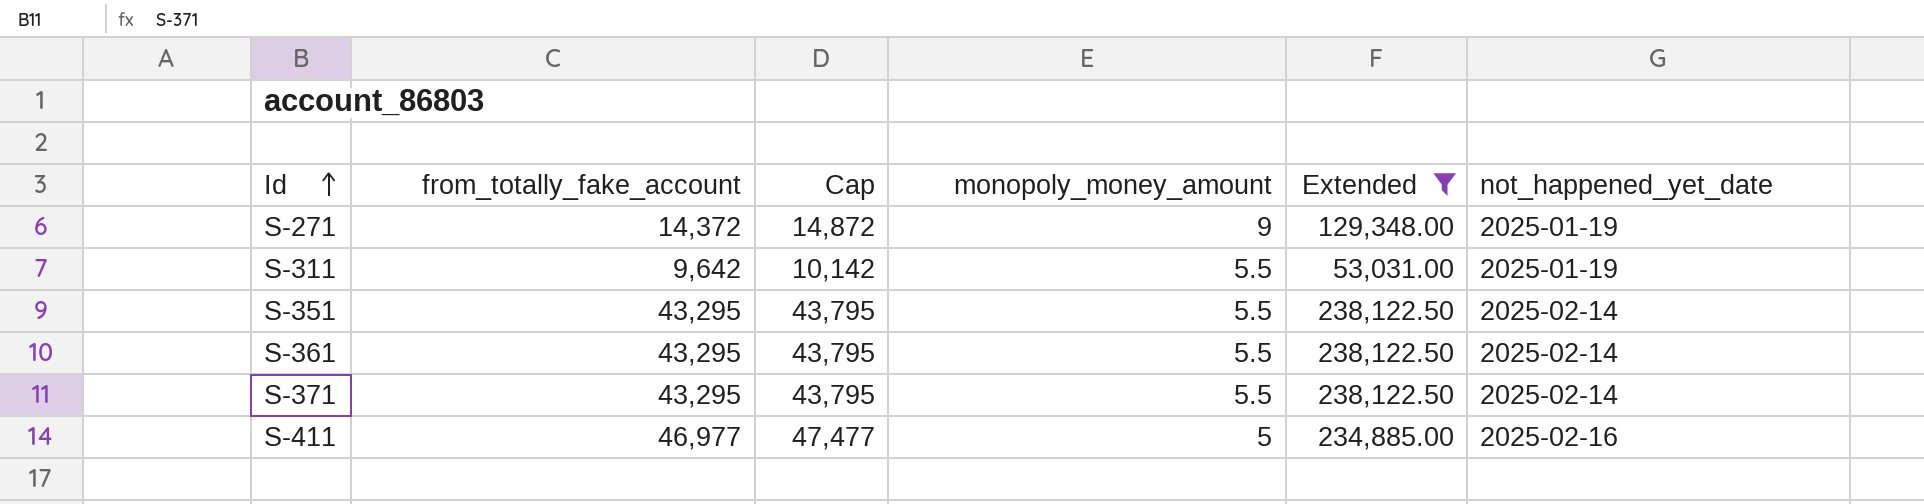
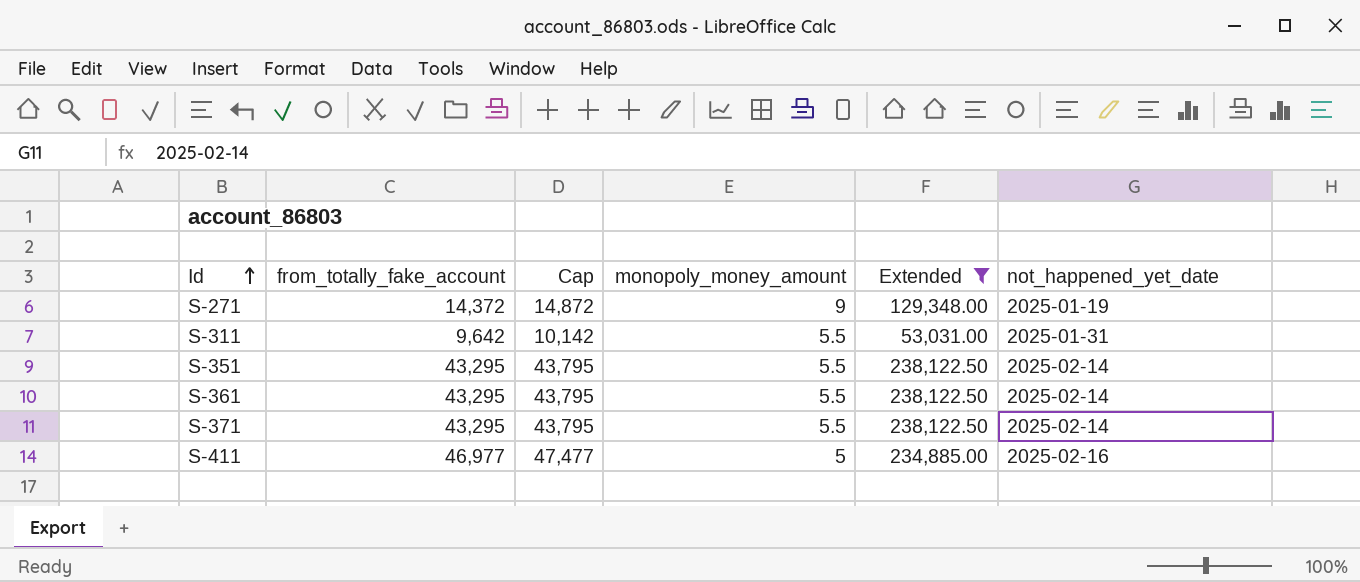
S-311 | not_happened_yet_date: 2025-01-19 -> 2025-01-31

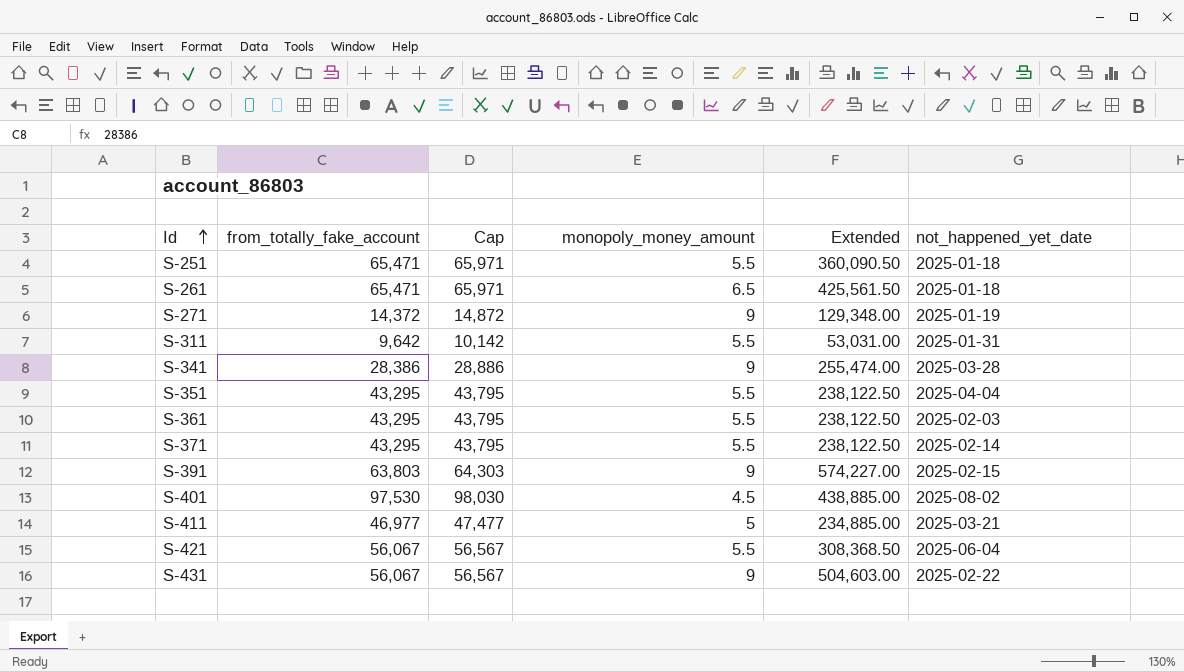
filter: Extended <= 238,122.50 -> none
S-351 | not_happened_yet_date: 2025-02-14 -> 2025-04-04
S-361 | not_happened_yet_date: 2025-02-14 -> 2025-02-03
S-411 | not_happened_yet_date: 2025-02-16 -> 2025-03-21

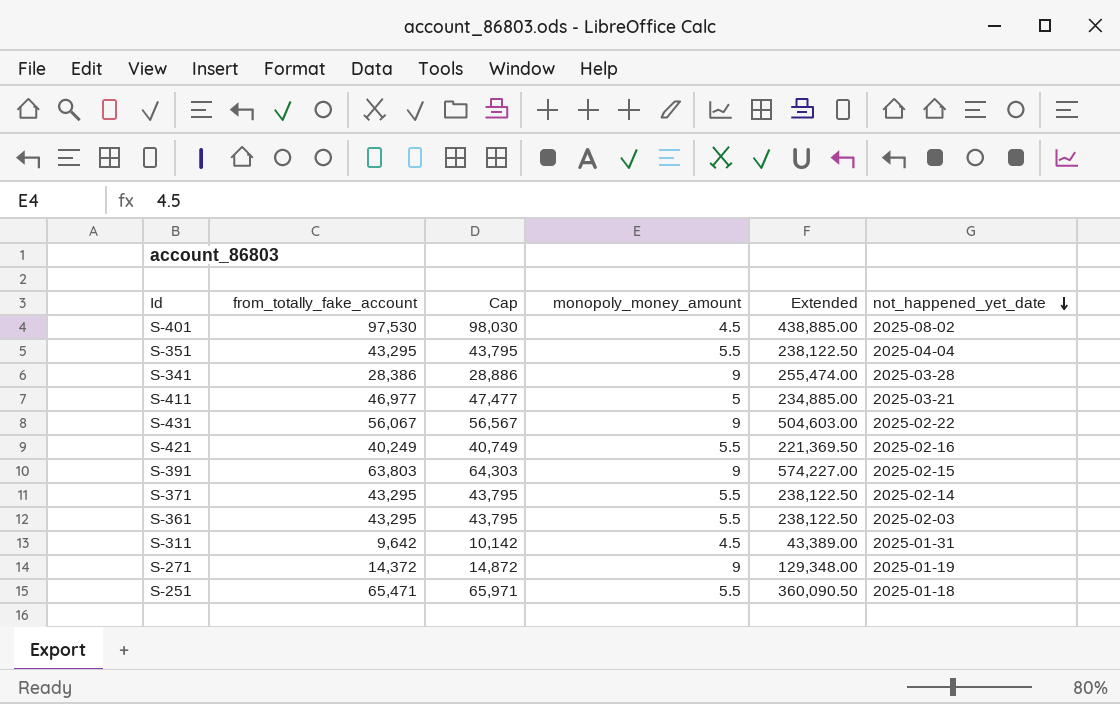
row order: Id ascending -> not_happened_yet_date descending
row S-261: 65,471 | 65,971 | 6.5 | 425,561.50 | 2025-01-18 -> none
S-421 | from_totally_fake_account: 56,067 -> 40,249
S-421 | Cap: 56,567 -> 40,749
S-421 | Extended: 308,368.50 -> 221,369.50
S-421 | not_happened_yet_date: 2025-06-04 -> 2025-02-16
S-311 | monopoly_money_amount: 5.5 -> 4.5
S-311 | Extended: 53,031.00 -> 43,389.00

